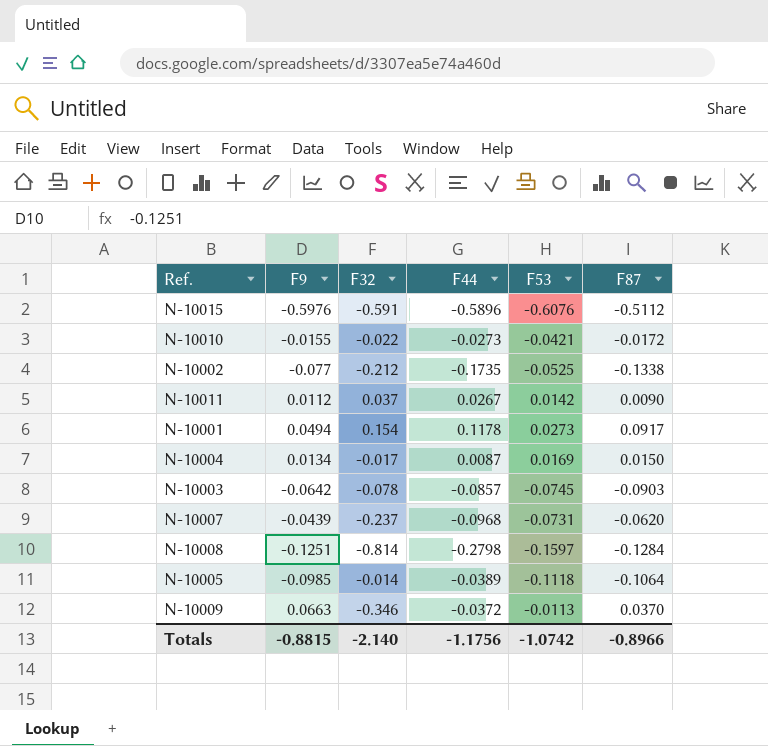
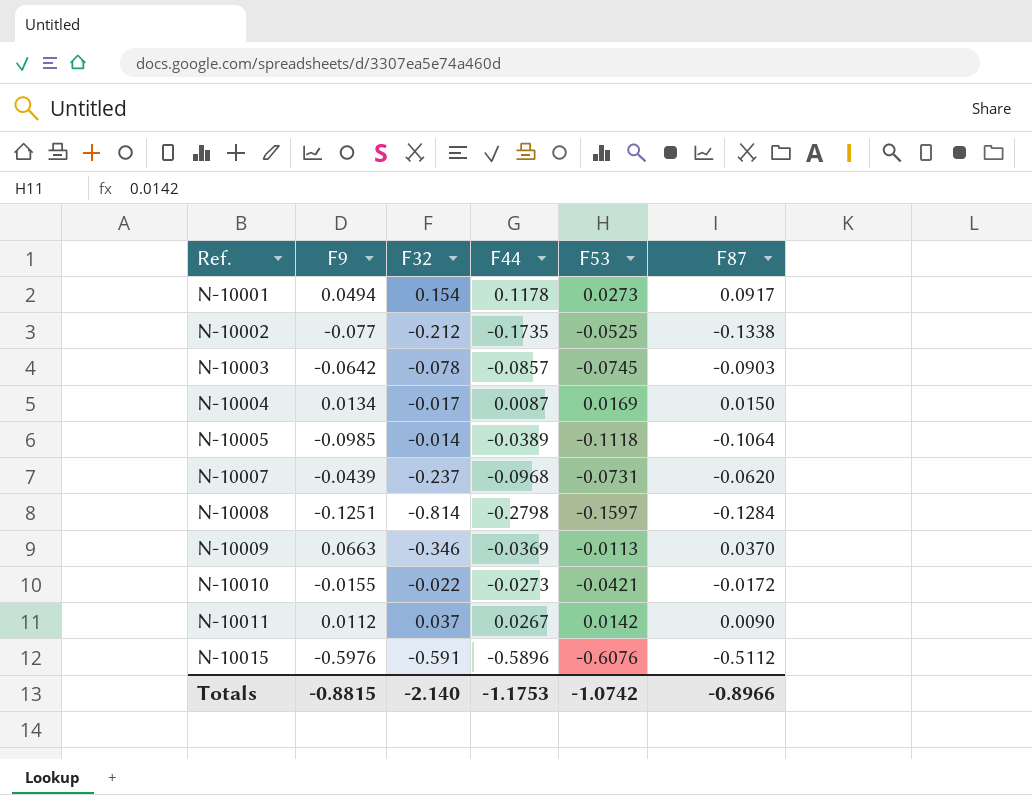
row order: none -> Ref. ascending
N-10009 | F44: -0.0372 -> -0.0369
Totals | F44: -1.1756 -> -1.1753

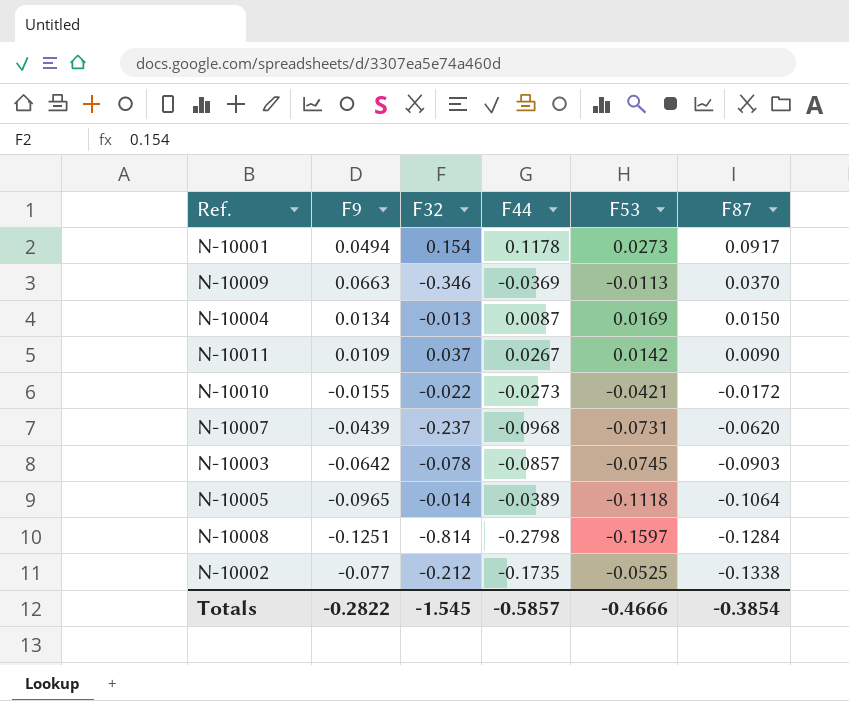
row order: Ref. ascending -> F87 descending
row N-10015: -0.5976 | -0.591 | -0.5896 | -0.6076 | -0.5112 -> none
N-10004 | F32: -0.017 -> -0.013
N-10011 | F9: 0.0112 -> 0.0109
N-10005 | F9: -0.0985 -> -0.0965
Totals | F9: -0.8815 -> -0.2822
Totals | F32: -2.140 -> -1.545
Totals | F44: -1.1753 -> -0.5857
Totals | F53: -1.0742 -> -0.4666
Totals | F87: -0.8966 -> -0.3854

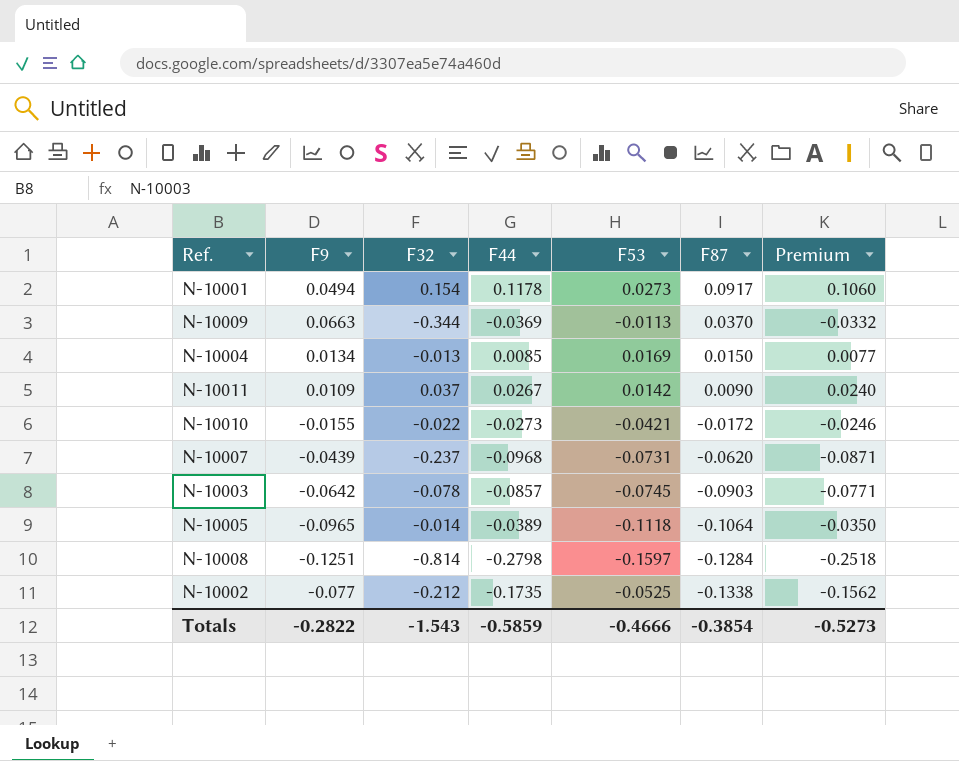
column Premium | formula: none -> [F44] * 0.9
N-10009 | F32: -0.346 -> -0.344
N-10004 | F44: 0.0087 -> 0.0085
Totals | F32: -1.545 -> -1.543
Totals | F44: -0.5857 -> -0.5859

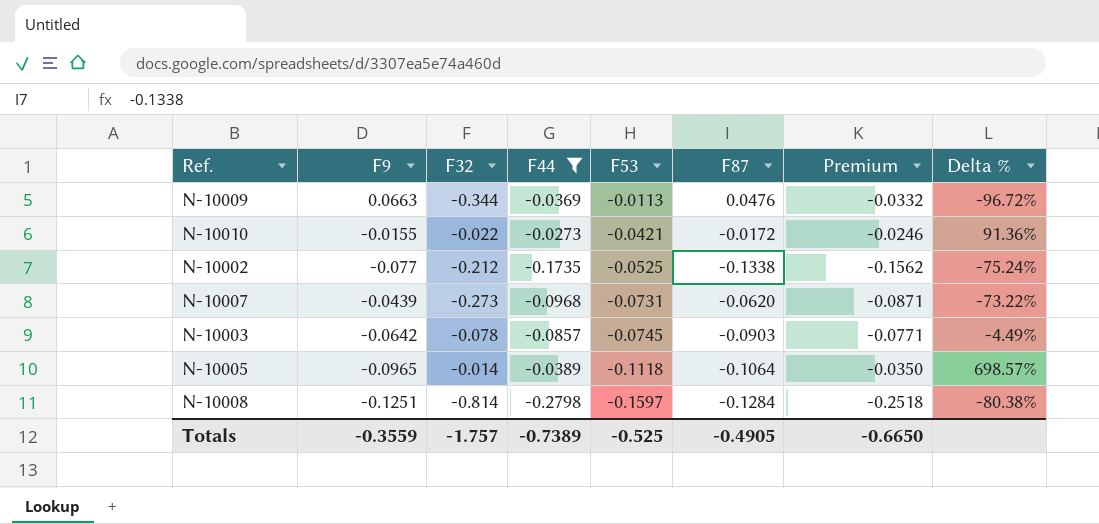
filter: none -> F44 <= -0.0273
row order: F87 descending -> F53 descending
column Delta % | formula: none -> ([F53] - [F32]) / [F32]
N-10009 | F87: 0.0370 -> 0.0476
N-10007 | F32: -0.237 -> -0.273
Totals | F9: -0.2822 -> -0.3559
Totals | F32: -1.543 -> -1.757
Totals | F44: -0.5859 -> -0.7389
Totals | F53: -0.4666 -> -0.525
Totals | F87: -0.3854 -> -0.4905
Totals | Premium: -0.5273 -> -0.6650

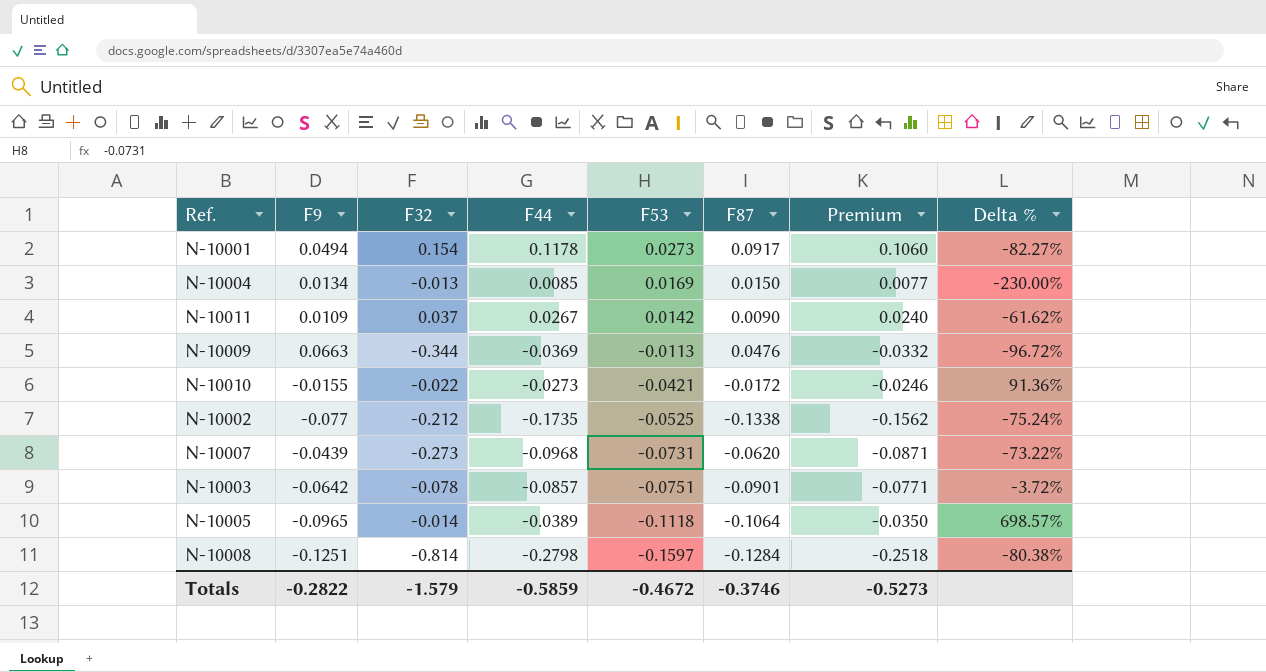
filter: F44 <= -0.0273 -> none
N-10003 | F53: -0.0745 -> -0.0751
N-10003 | F87: -0.0903 -> -0.0901
N-10003 | Delta %: -4.49% -> -3.72%
Totals | F9: -0.3559 -> -0.2822
Totals | F32: -1.757 -> -1.579
Totals | F44: -0.7389 -> -0.5859
Totals | F53: -0.525 -> -0.4672
Totals | F87: -0.4905 -> -0.3746
Totals | Premium: -0.6650 -> -0.5273

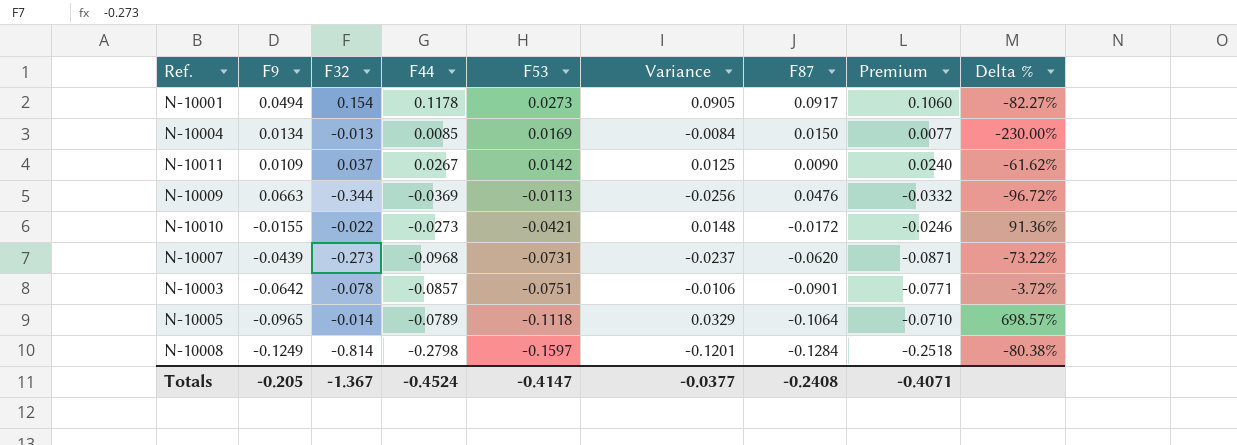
column Variance | formula: none -> [F44] - [F53]
row N-10002: -0.077 | -0.212 | -0.1735 | -0.0525 | -0.1338 | -0.1562 | -75.24% -> none
N-10005 | F44: -0.0389 -> -0.0789
N-10005 | Premium: -0.0350 -> -0.0710
N-10008 | F9: -0.1251 -> -0.1249
Totals | F9: -0.2822 -> -0.205
Totals | F32: -1.579 -> -1.367
Totals | F44: -0.5859 -> -0.4524
Totals | F53: -0.4672 -> -0.4147
Totals | F87: -0.3746 -> -0.2408
Totals | Premium: -0.5273 -> -0.4071

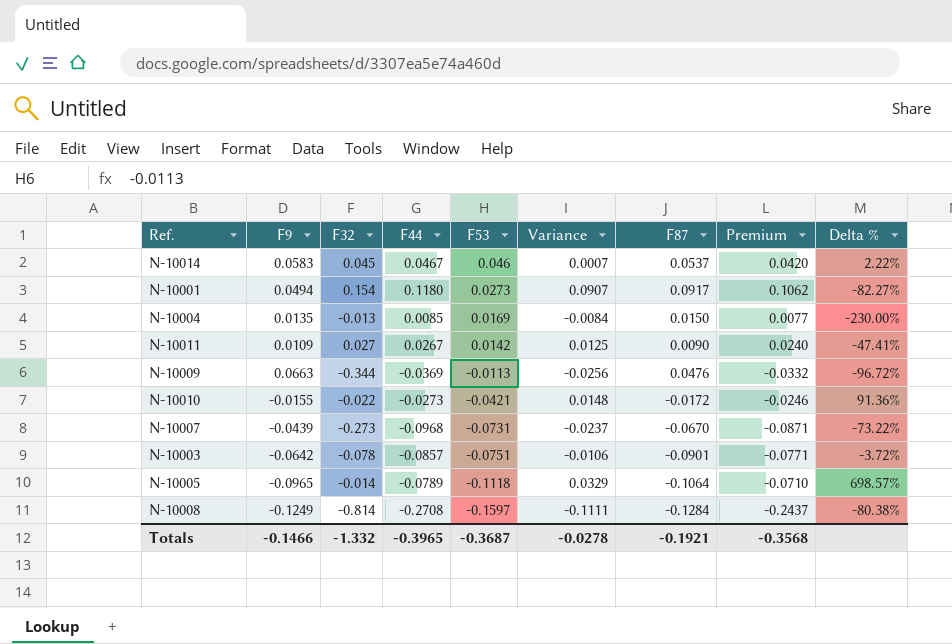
row N-10014: none -> 0.0583 | 0.045 | 0.0467 | 0.046 | 0.0007 | 0.0537 | 0.0420 | 2.22%
N-10001 | F44: 0.1178 -> 0.1180
N-10001 | Variance: 0.0905 -> 0.0907
N-10001 | Premium: 0.1060 -> 0.1062
N-10004 | F9: 0.0134 -> 0.0135
N-10011 | F32: 0.037 -> 0.027
N-10011 | Delta %: -61.62% -> -47.41%
N-10007 | F87: -0.0620 -> -0.0670
N-10008 | F44: -0.2798 -> -0.2708
N-10008 | Variance: -0.1201 -> -0.1111
N-10008 | Premium: -0.2518 -> -0.2437
Totals | F9: -0.205 -> -0.1466
Totals | F32: -1.367 -> -1.332
Totals | F44: -0.4524 -> -0.3965
Totals | F53: -0.4147 -> -0.3687
Totals | Variance: -0.0377 -> -0.0278
Totals | F87: -0.2408 -> -0.1921
Totals | Premium: -0.4071 -> -0.3568

